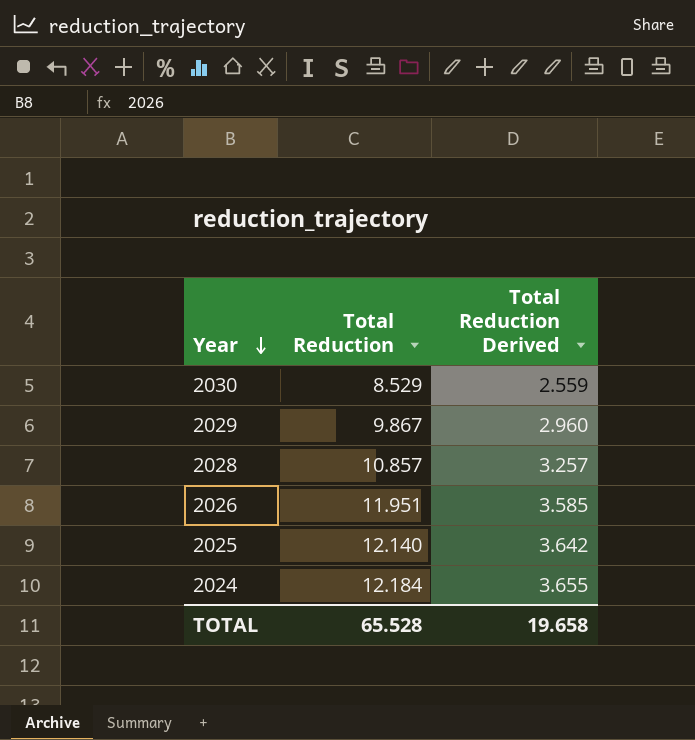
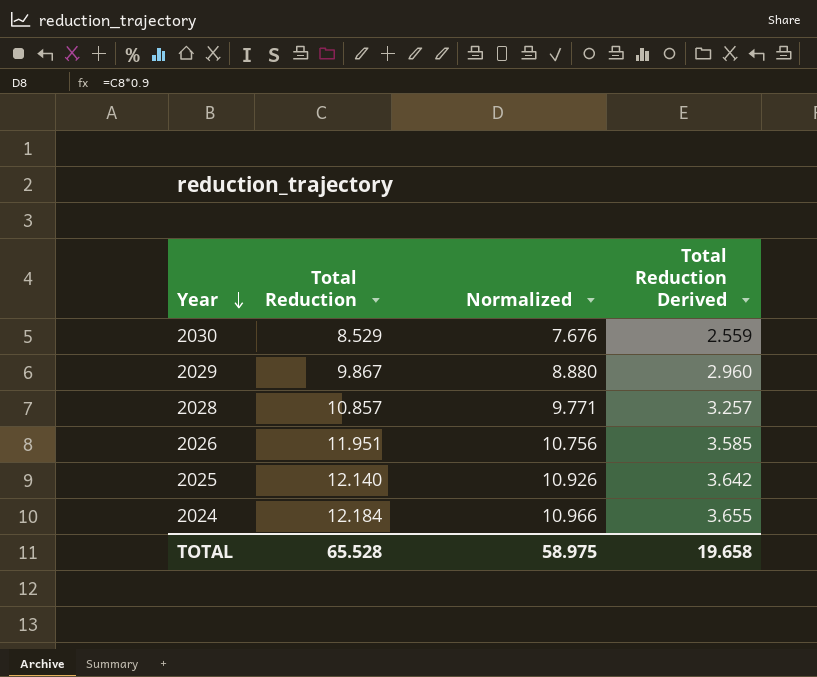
column Normalized | formula: none -> [Total Reduction] * 0.9

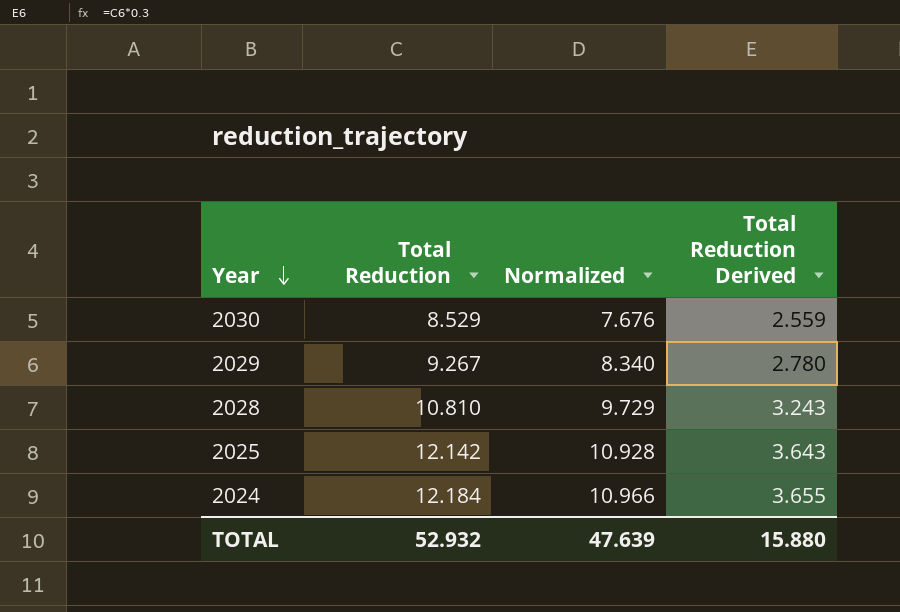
row 2026: 11.951 | 10.756 | 3.585 -> none
2029 | Total Reduction: 9.867 -> 9.267
2029 | Normalized: 8.880 -> 8.340
2029 | Total Reduction Derived: 2.960 -> 2.780
2028 | Total Reduction: 10.857 -> 10.810
2028 | Normalized: 9.771 -> 9.729
2028 | Total Reduction Derived: 3.257 -> 3.243
2025 | Total Reduction: 12.140 -> 12.142
2025 | Normalized: 10.926 -> 10.928
2025 | Total Reduction Derived: 3.642 -> 3.643
TOTAL | Total Reduction: 65.528 -> 52.932
TOTAL | Normalized: 58.975 -> 47.639
TOTAL | Total Reduction Derived: 19.658 -> 15.880

